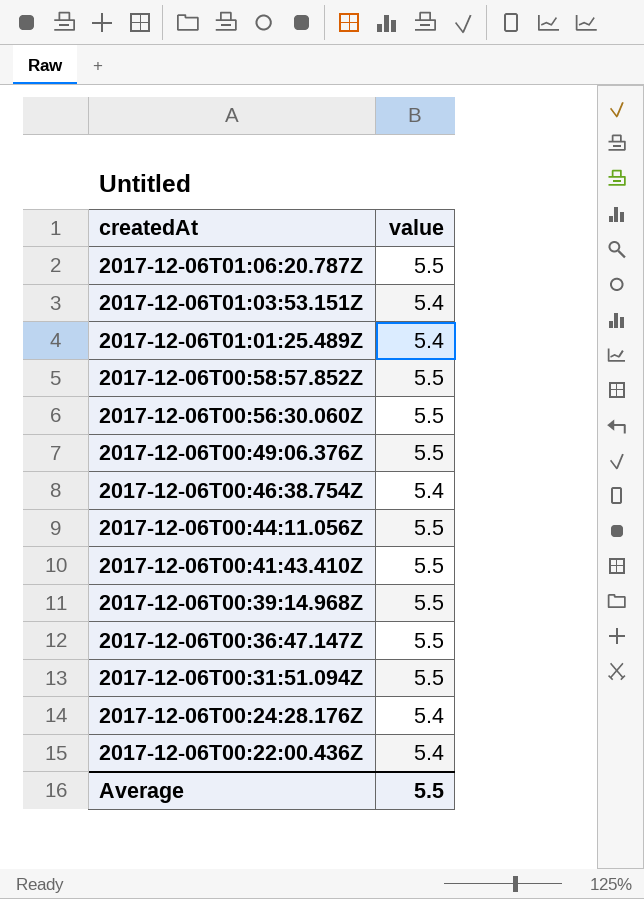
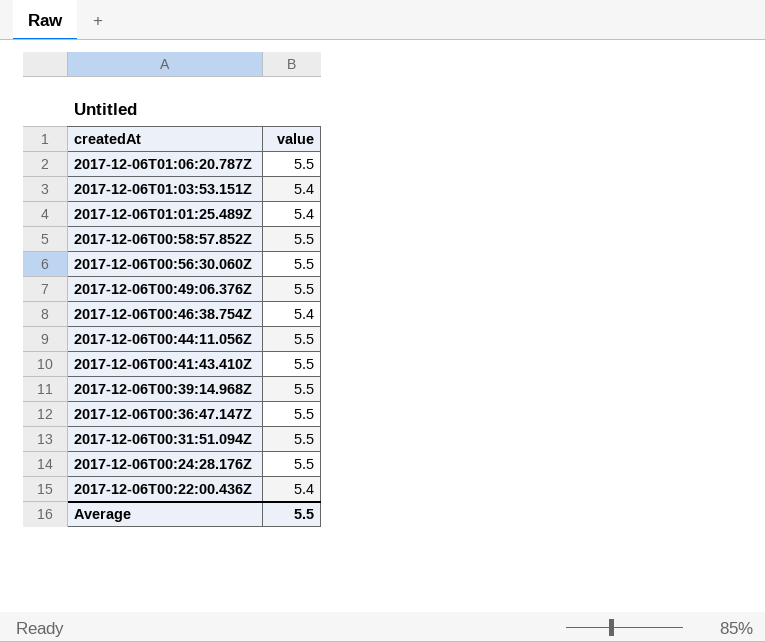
2017-12-06T00:24:28.176Z | value: 5.4 -> 5.5

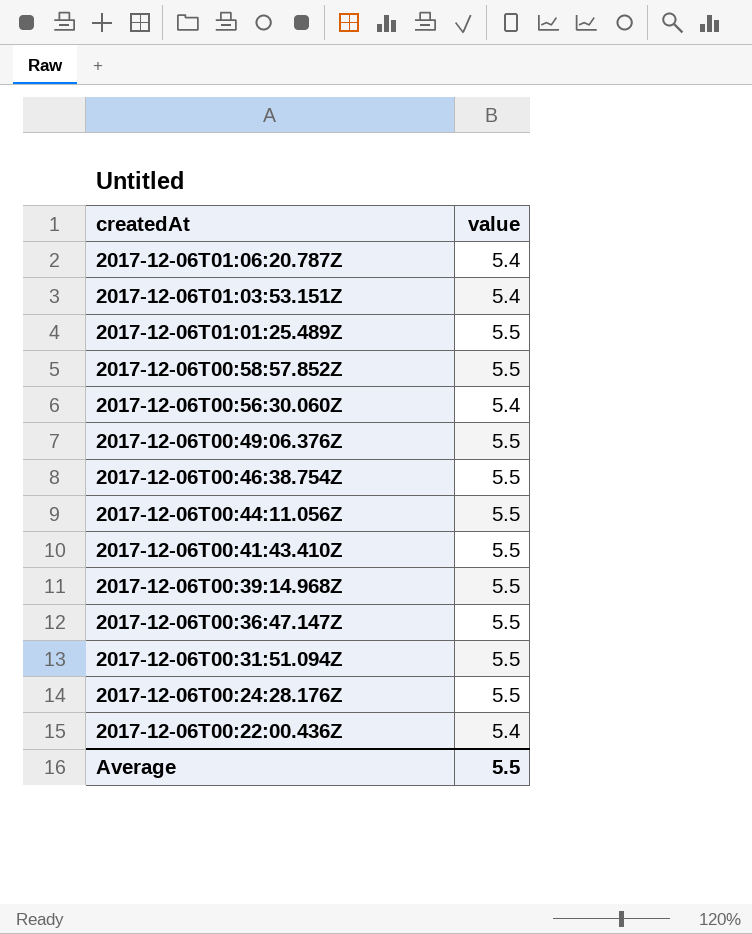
2017-12-06T01:06:20.787Z | value: 5.5 -> 5.4
2017-12-06T01:01:25.489Z | value: 5.4 -> 5.5
2017-12-06T00:56:30.060Z | value: 5.5 -> 5.4
2017-12-06T00:46:38.754Z | value: 5.4 -> 5.5

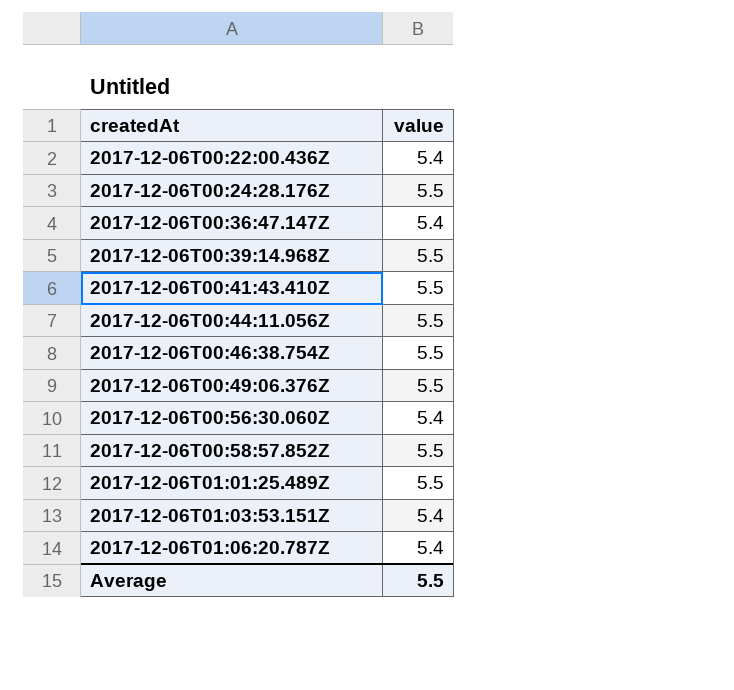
row order: createdAt descending -> createdAt ascending
row 2017-12-06T00:31:51.094Z: 5.5 -> none
2017-12-06T00:36:47.147Z | value: 5.5 -> 5.4

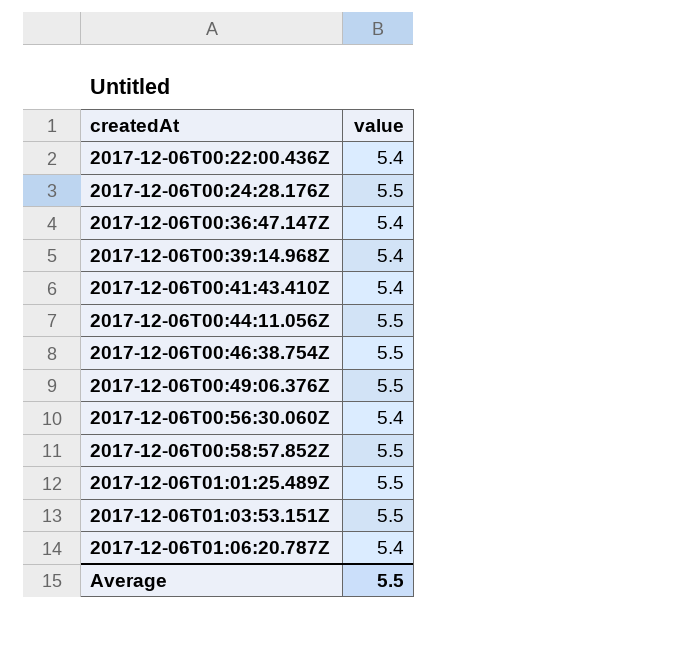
2017-12-06T00:39:14.968Z | value: 5.5 -> 5.4
2017-12-06T00:41:43.410Z | value: 5.5 -> 5.4
2017-12-06T01:03:53.151Z | value: 5.4 -> 5.5

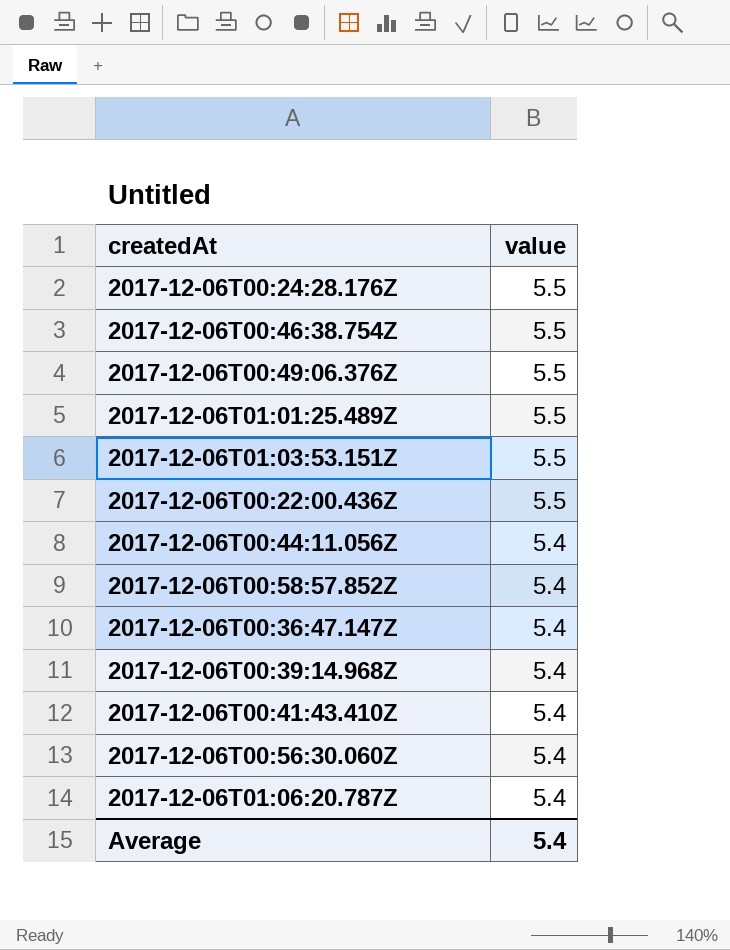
row order: createdAt ascending -> value descending
2017-12-06T00:22:00.436Z | value: 5.4 -> 5.5
2017-12-06T00:44:11.056Z | value: 5.5 -> 5.4
2017-12-06T00:58:57.852Z | value: 5.5 -> 5.4
Average | value: 5.5 -> 5.4

